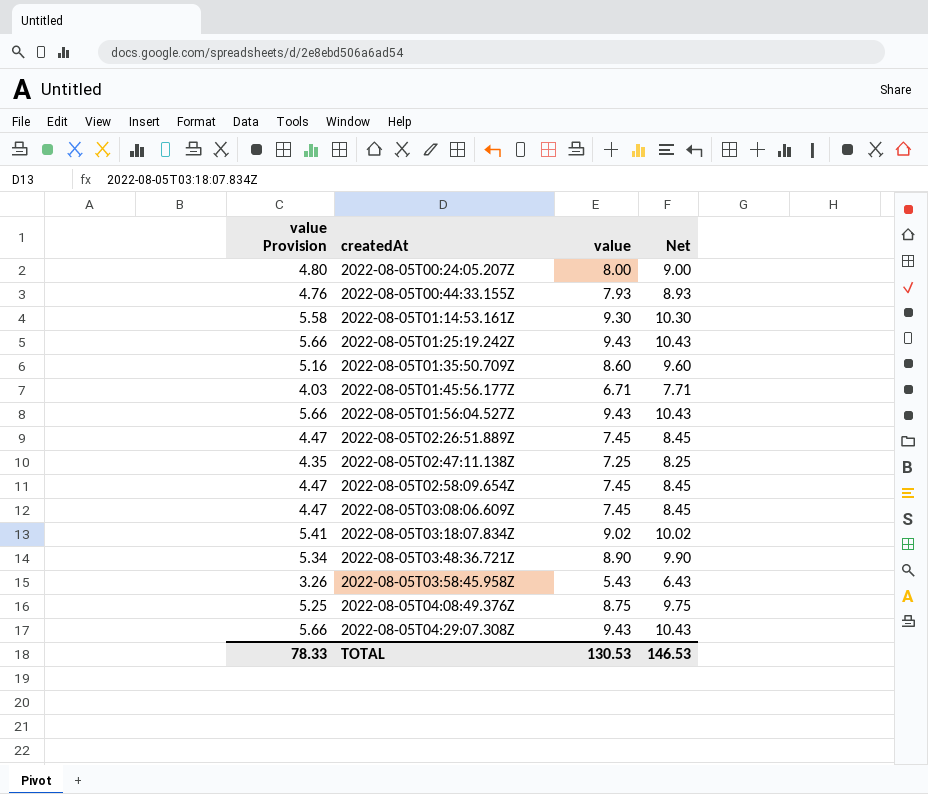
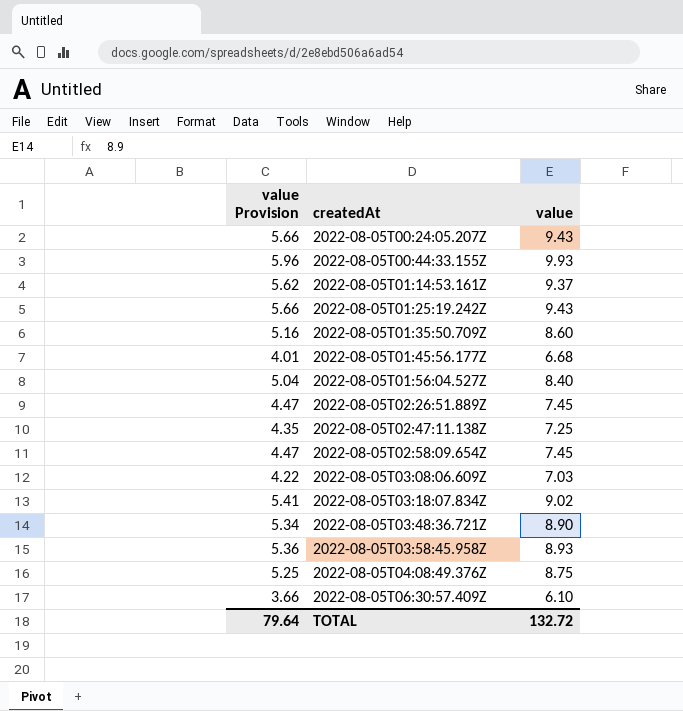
column Net | formula: [value] + 1 -> none
row 2022-08-05T04:29:07.308Z: 5.66 | 9.43 | 10.43 -> none
2022-08-05T00:24:05.207Z | value Provision: 4.80 -> 5.66
2022-08-05T00:24:05.207Z | value: 8.00 -> 9.43
2022-08-05T00:44:33.155Z | value Provision: 4.76 -> 5.96
2022-08-05T00:44:33.155Z | value: 7.93 -> 9.93
2022-08-05T01:14:53.161Z | value Provision: 5.58 -> 5.62
2022-08-05T01:14:53.161Z | value: 9.30 -> 9.37
2022-08-05T01:45:56.177Z | value Provision: 4.03 -> 4.01
2022-08-05T01:45:56.177Z | value: 6.71 -> 6.68
2022-08-05T01:56:04.527Z | value Provision: 5.66 -> 5.04
2022-08-05T01:56:04.527Z | value: 9.43 -> 8.40
2022-08-05T03:08:06.609Z | value Provision: 4.47 -> 4.22
2022-08-05T03:08:06.609Z | value: 7.45 -> 7.03
2022-08-05T03:58:45.958Z | value Provision: 3.26 -> 5.36
2022-08-05T03:58:45.958Z | value: 5.43 -> 8.93
row 2022-08-05T06:30:57.409Z: none -> 3.66 | 6.10
TOTAL | value Provision: 78.33 -> 79.64
TOTAL | value: 130.53 -> 132.72

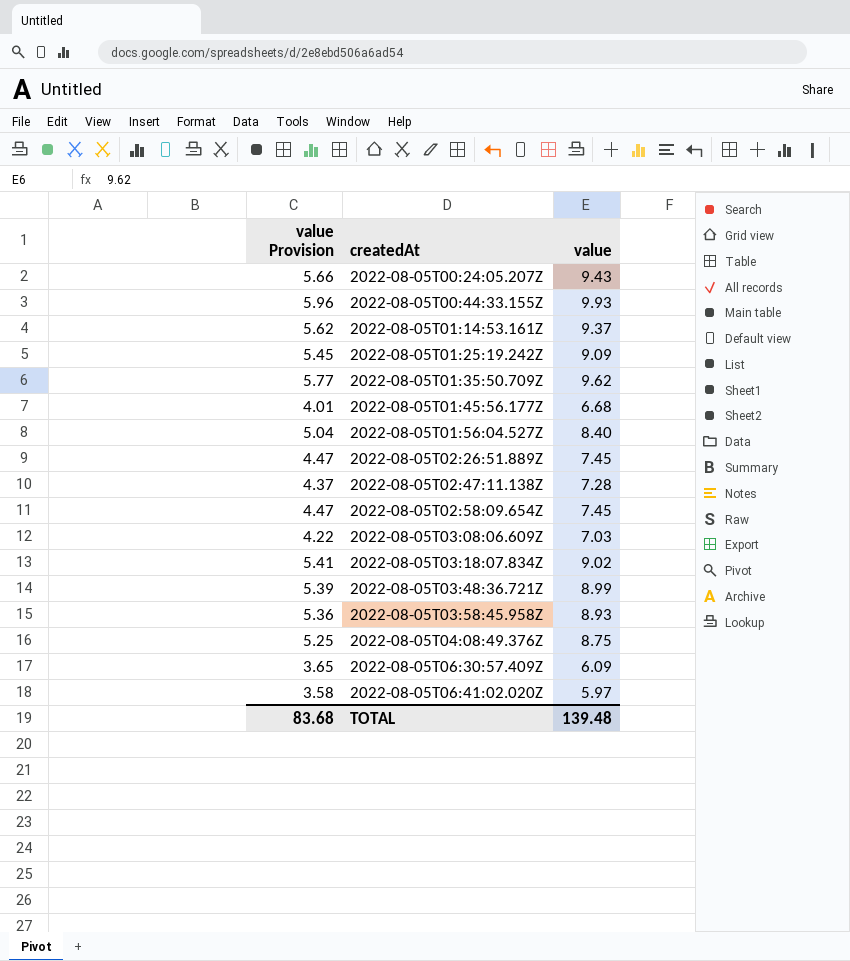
2022-08-05T01:25:19.242Z | value Provision: 5.66 -> 5.45
2022-08-05T01:25:19.242Z | value: 9.43 -> 9.09
2022-08-05T01:35:50.709Z | value Provision: 5.16 -> 5.77
2022-08-05T01:35:50.709Z | value: 8.60 -> 9.62
2022-08-05T02:47:11.138Z | value Provision: 4.35 -> 4.37
2022-08-05T02:47:11.138Z | value: 7.25 -> 7.28
2022-08-05T03:48:36.721Z | value Provision: 5.34 -> 5.39
2022-08-05T03:48:36.721Z | value: 8.90 -> 8.99
2022-08-05T06:30:57.409Z | value Provision: 3.66 -> 3.65
2022-08-05T06:30:57.409Z | value: 6.10 -> 6.09
row 2022-08-05T06:41:02.020Z: none -> 3.58 | 5.97
TOTAL | value Provision: 79.64 -> 83.68
TOTAL | value: 132.72 -> 139.48

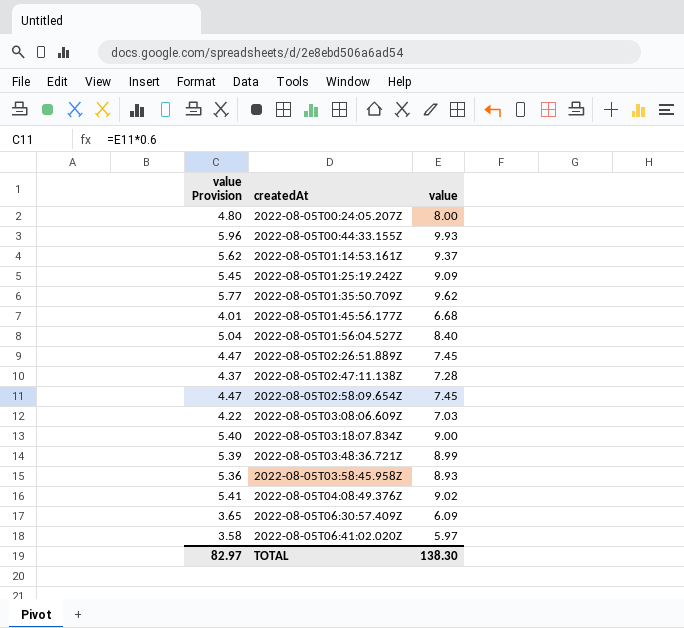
2022-08-05T00:24:05.207Z | value Provision: 5.66 -> 4.80
2022-08-05T00:24:05.207Z | value: 9.43 -> 8.00
2022-08-05T03:18:07.834Z | value Provision: 5.41 -> 5.40
2022-08-05T03:18:07.834Z | value: 9.02 -> 9.00
2022-08-05T04:08:49.376Z | value Provision: 5.25 -> 5.41
2022-08-05T04:08:49.376Z | value: 8.75 -> 9.02
TOTAL | value Provision: 83.68 -> 82.97
TOTAL | value: 139.48 -> 138.30

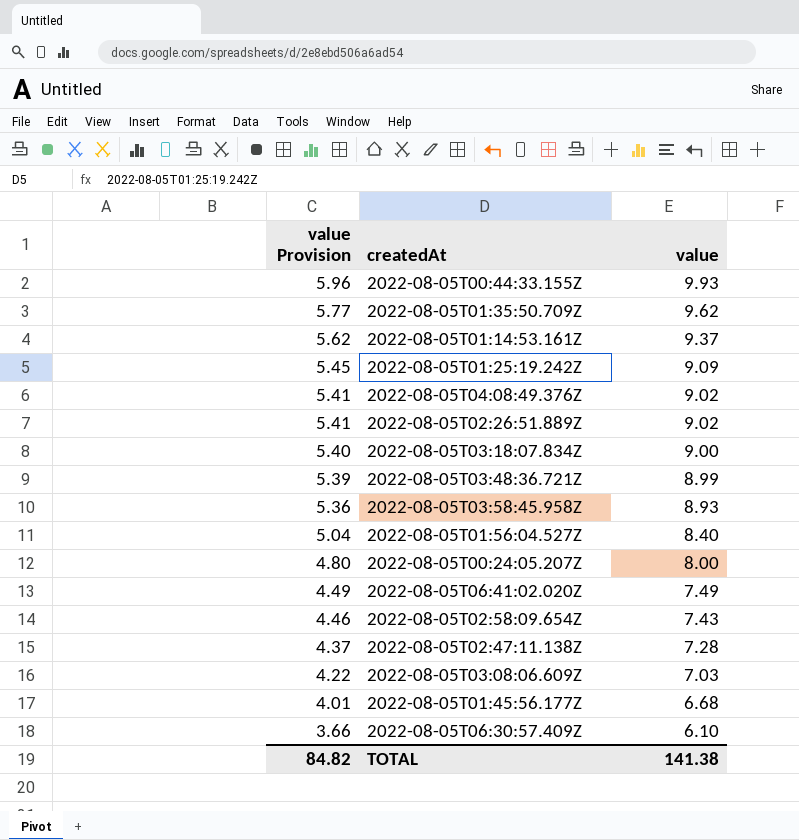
row order: createdAt ascending -> value Provision descending
2022-08-05T02:26:51.889Z | value Provision: 4.47 -> 5.41
2022-08-05T02:26:51.889Z | value: 7.45 -> 9.02
2022-08-05T06:41:02.020Z | value Provision: 3.58 -> 4.49
2022-08-05T06:41:02.020Z | value: 5.97 -> 7.49
2022-08-05T02:58:09.654Z | value Provision: 4.47 -> 4.46
2022-08-05T02:58:09.654Z | value: 7.45 -> 7.43
2022-08-05T06:30:57.409Z | value Provision: 3.65 -> 3.66
2022-08-05T06:30:57.409Z | value: 6.09 -> 6.10
TOTAL | value Provision: 82.97 -> 84.82
TOTAL | value: 138.30 -> 141.38

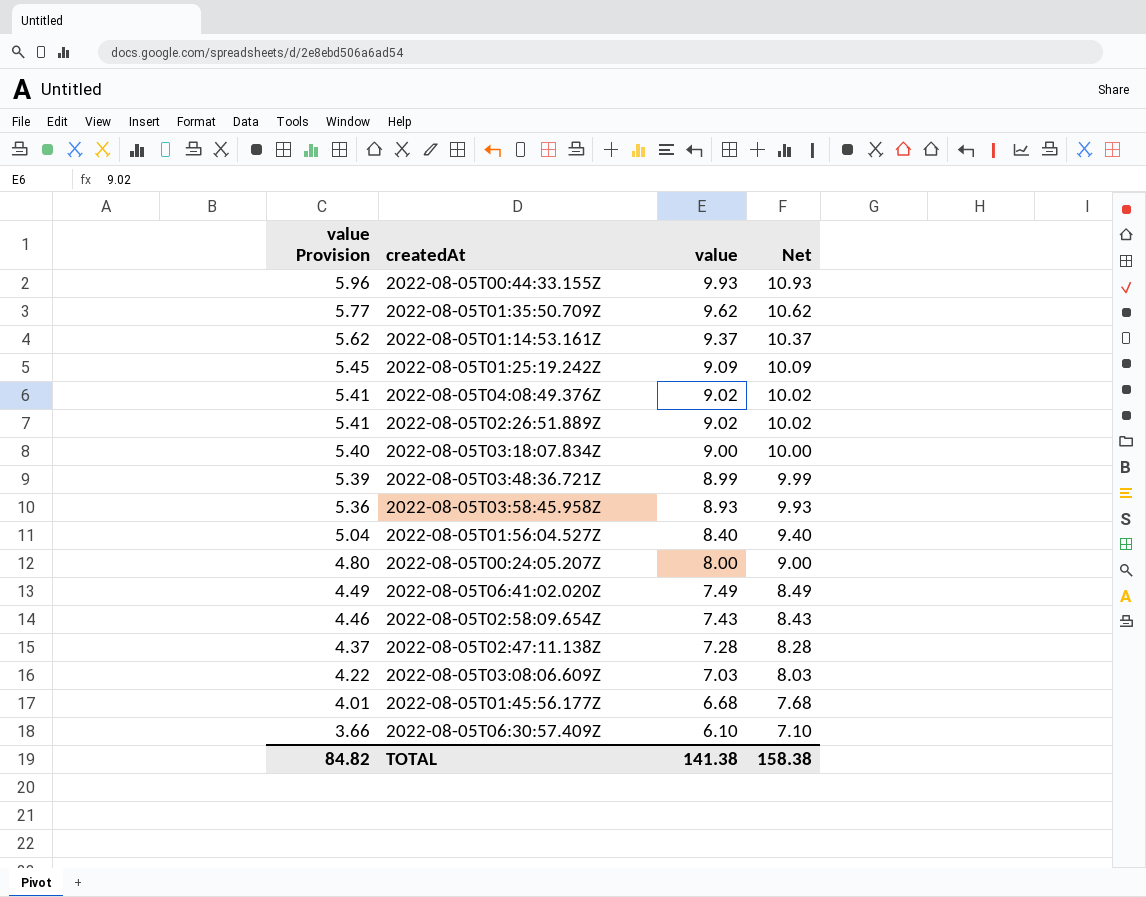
column Net | formula: none -> [value] + 1

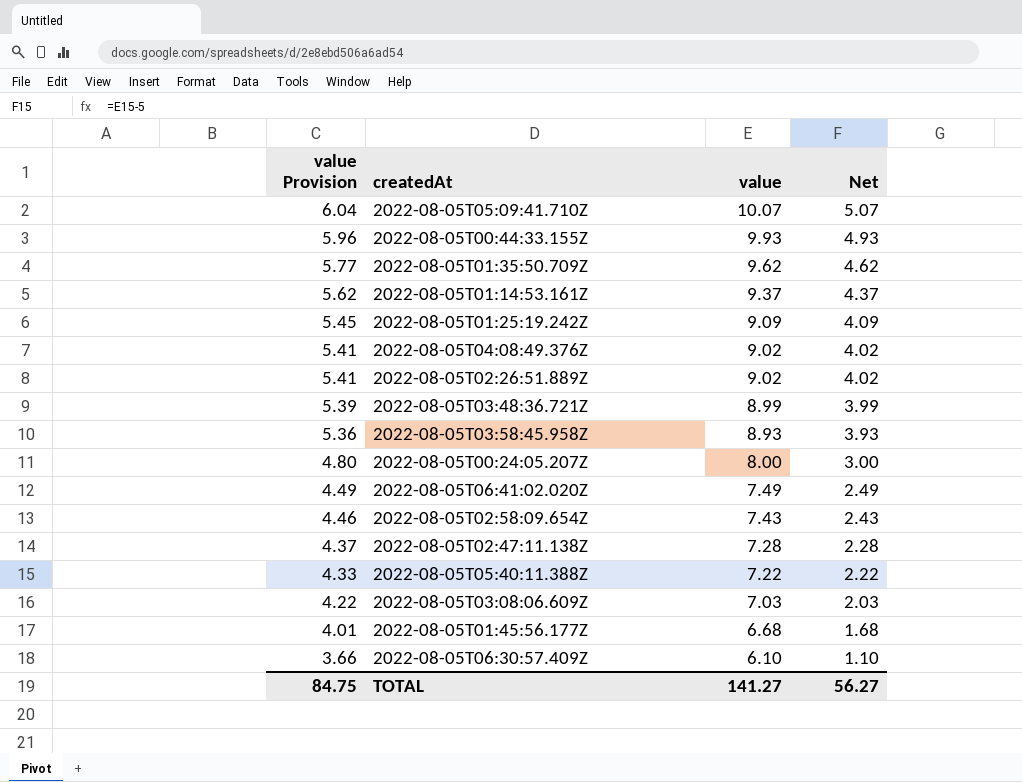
column Net | formula: [value] + 1 -> [value] - 5
row 2022-08-05T03:18:07.834Z: 5.40 | 9.00 | 10.00 -> none
row 2022-08-05T01:56:04.527Z: 5.04 | 8.40 | 9.40 -> none
row 2022-08-05T05:09:41.710Z: none -> 6.04 | 10.07 | 5.07
row 2022-08-05T05:40:11.388Z: none -> 4.33 | 7.22 | 2.22
TOTAL | value Provision: 84.82 -> 84.75
TOTAL | value: 141.38 -> 141.27
TOTAL | Net: 158.38 -> 56.27

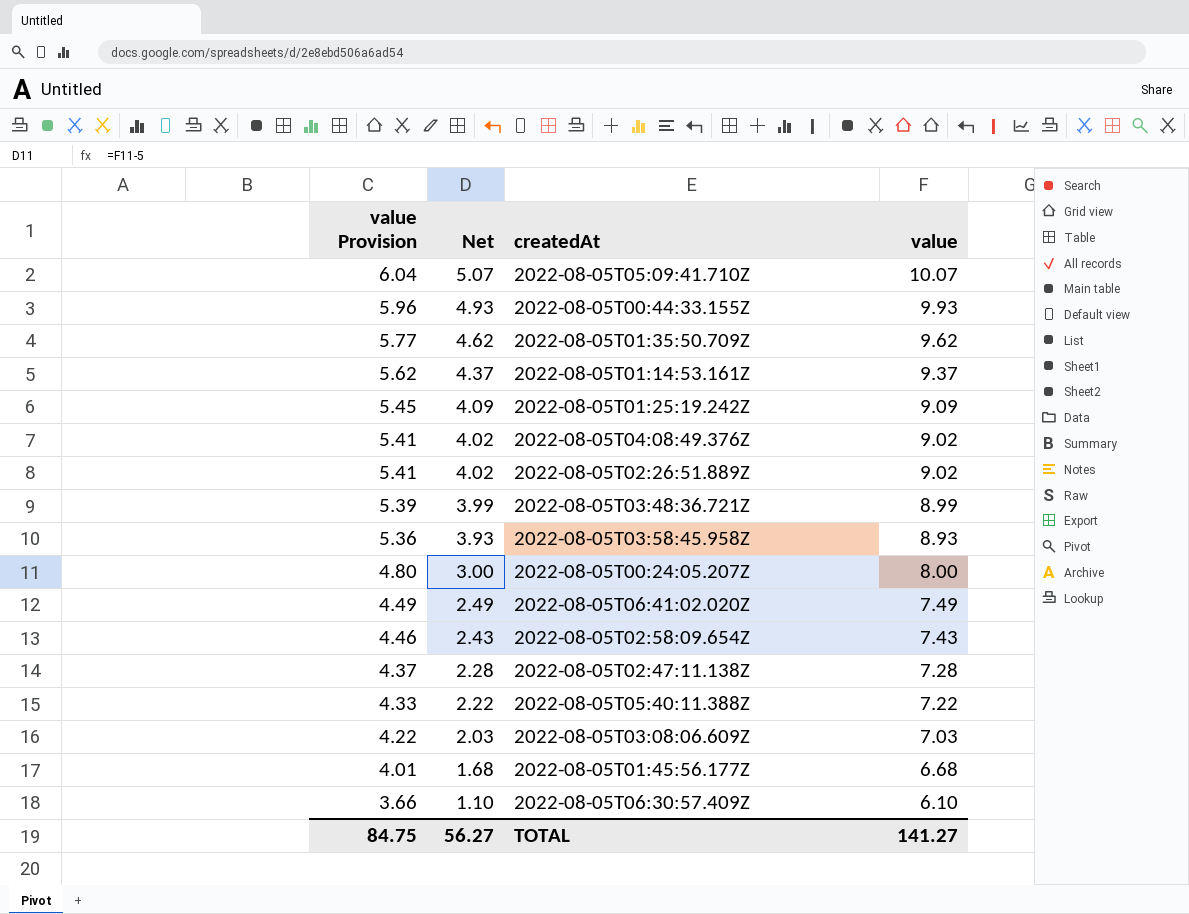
column Net | position: 4 -> 2

